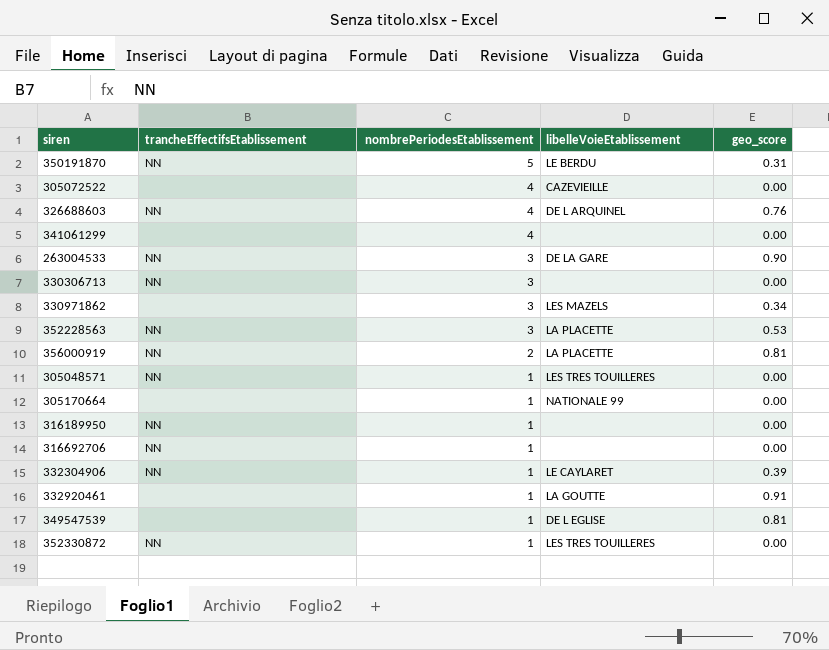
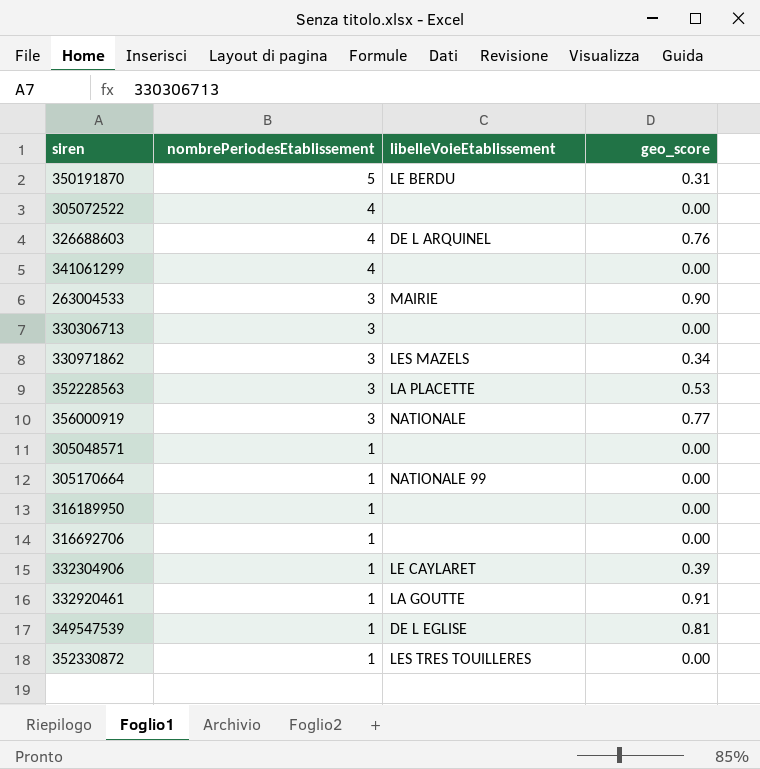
column trancheEffectifsEtablissement | position: 2 -> none
305072522 | libelleVoieEtablissement: CAZEVIEILLE -> none
263004533 | libelleVoieEtablissement: DE LA GARE -> MAIRIE
356000919 | nombrePeriodesEtablissement: 2 -> 3
356000919 | libelleVoieEtablissement: LA PLACETTE -> NATIONALE
356000919 | geo_score: 0.81 -> 0.77
305048571 | libelleVoieEtablissement: LES TRES TOUILLERES -> none

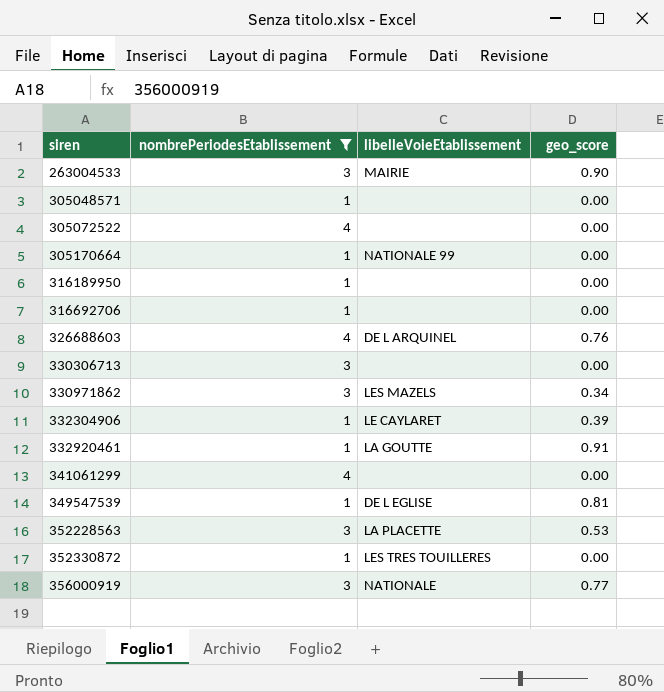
filter: none -> nombrePeriodesEtablissement != 5
row order: nombrePeriodesEtablissement descending -> siren ascending

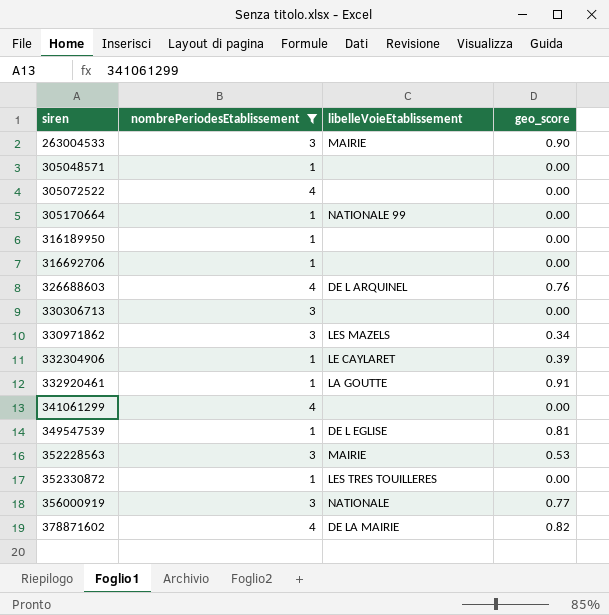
352228563 | libelleVoieEtablissement: LA PLACETTE -> MAIRIE
row 378871602: none -> 4 | DE LA MAIRIE | 0.82

